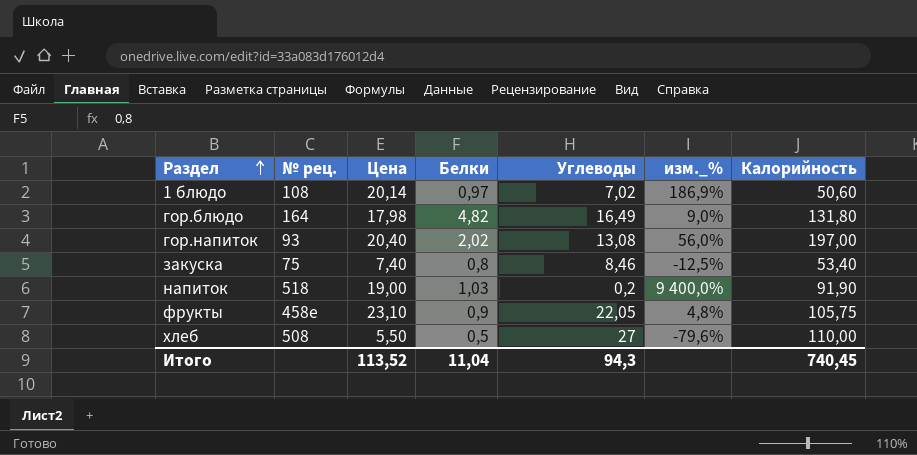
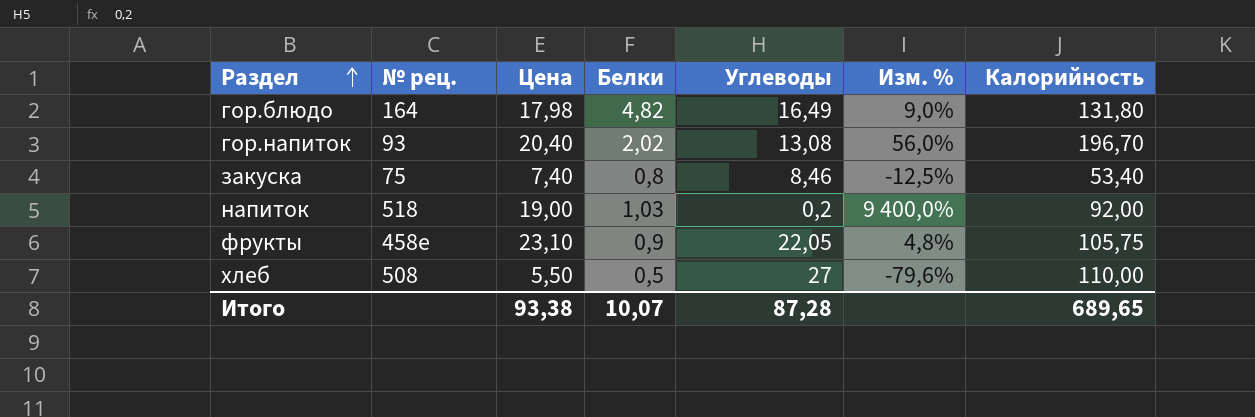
column name: изм._% -> Изм. %
row 1 блюдо: 108 | 20,14 | 0,97 | 7,02 | 186,9% | 50,60 -> none
гор.напиток | Калорийность: 197,00 -> 196,70
напиток | Калорийность: 91,90 -> 92,00
Итого | Цена: 113,52 -> 93,38
Итого | Белки: 11,04 -> 10,07
Итого | Углеводы: 94,3 -> 87,28
Итого | Калорийность: 740,45 -> 689,65

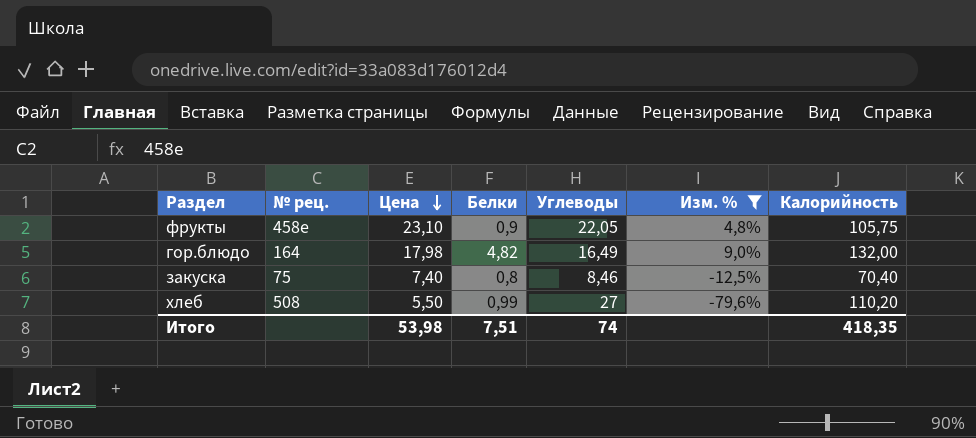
filter: none -> Изм. % <= 9,0%
row order: Раздел ascending -> Цена descending
гор.блюдо | Калорийность: 131,80 -> 132,00
закуска | Калорийность: 53,40 -> 70,40
хлеб | Белки: 0,5 -> 0,99
хлеб | Калорийность: 110,00 -> 110,20
Итого | Цена: 93,38 -> 53,98
Итого | Белки: 10,07 -> 7,51
Итого | Углеводы: 87,28 -> 74
Итого | Калорийность: 689,65 -> 418,35

